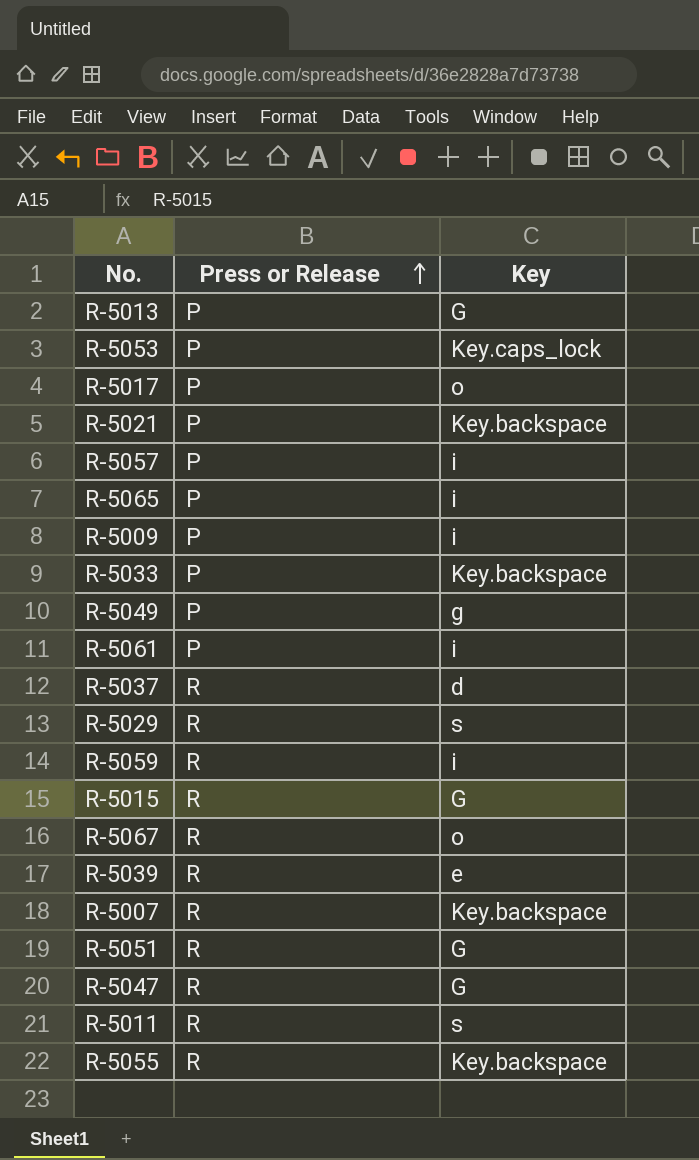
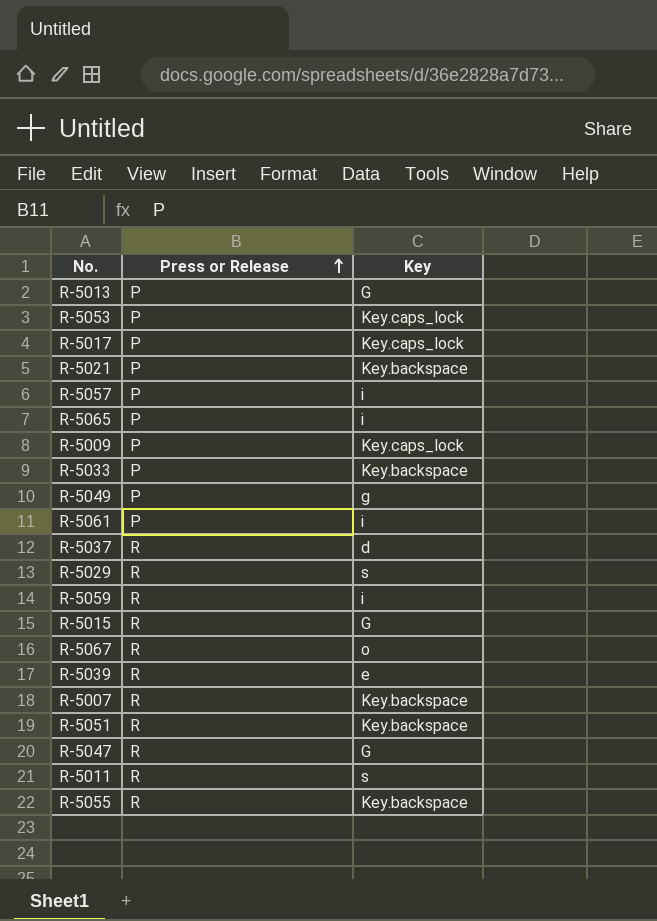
R-5017 | Key: o -> Key.caps_lock
R-5009 | Key: i -> Key.caps_lock
R-5051 | Key: G -> Key.backspace

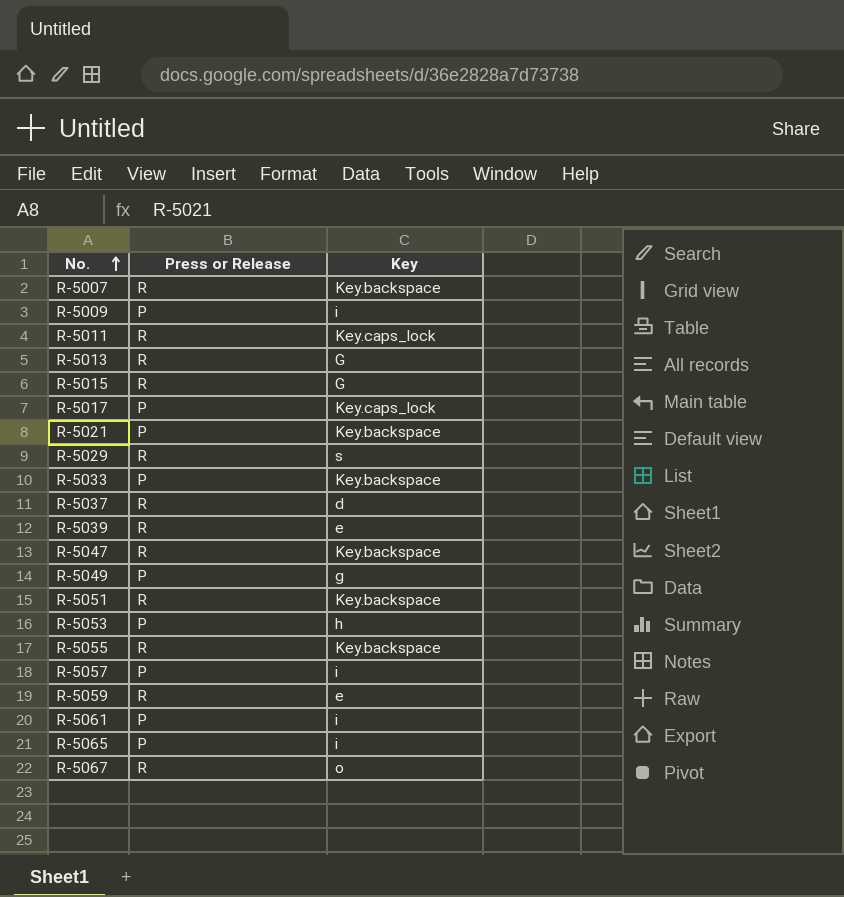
row order: Press or Release ascending -> No. ascending
R-5009 | Key: Key.caps_lock -> i
R-5011 | Key: s -> Key.caps_lock
R-5013 | Press or Release: P -> R
R-5047 | Key: G -> Key.backspace
R-5053 | Key: Key.caps_lock -> h
R-5059 | Key: i -> e

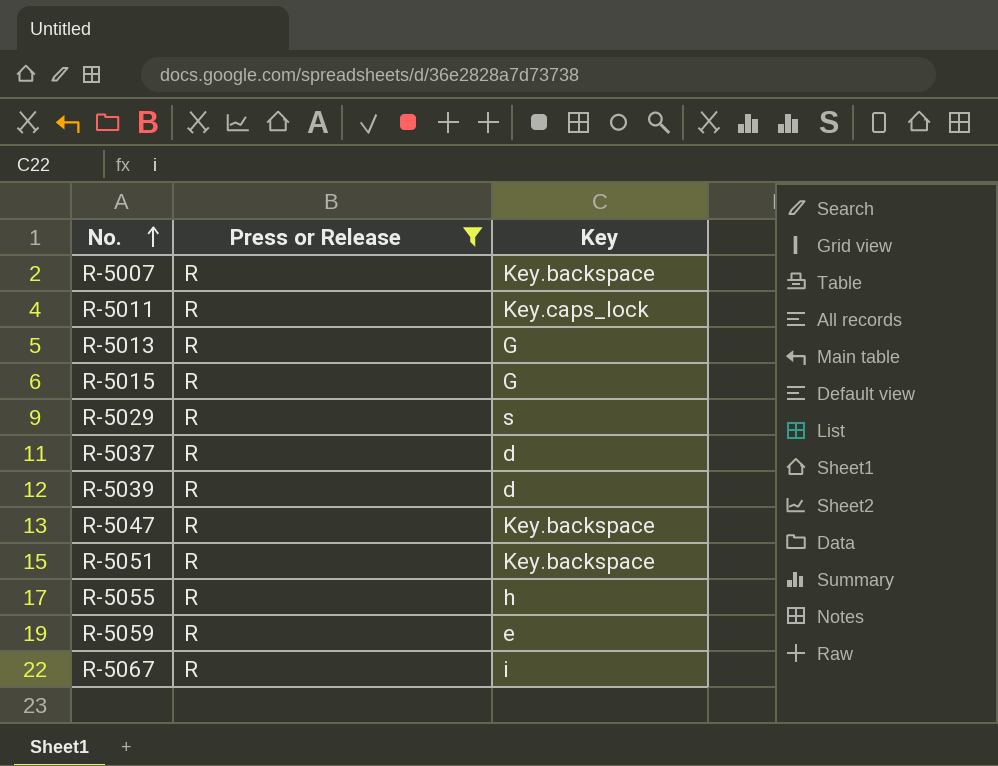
filter: none -> Press or Release = R
R-5039 | Key: e -> d
R-5055 | Key: Key.backspace -> h
R-5067 | Key: o -> i

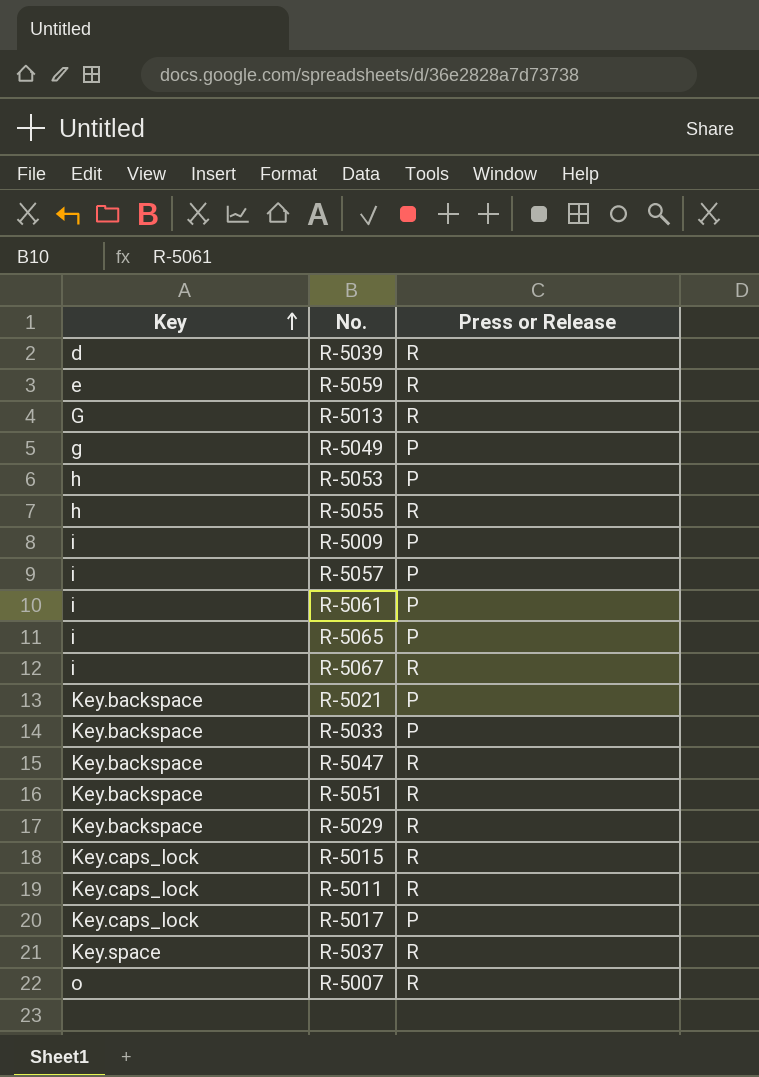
filter: Press or Release = R -> none
row order: No. ascending -> Key ascending
column Key | position: 3 -> 1
R-5029 | Key: s -> Key.backspace
R-5015 | Key: G -> Key.caps_lock
R-5037 | Key: d -> Key.space
R-5007 | Key: Key.backspace -> o

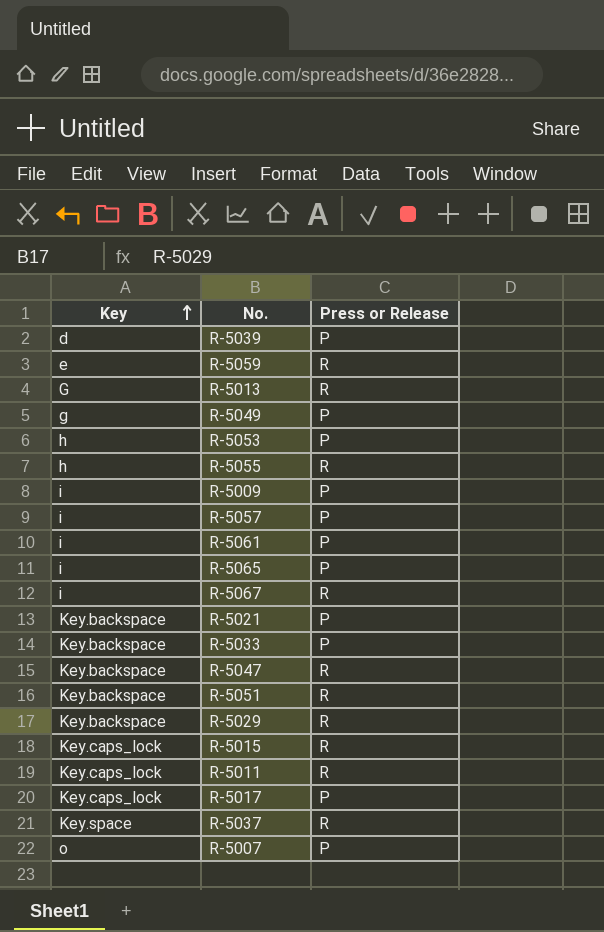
R-5039 | Press or Release: R -> P
R-5007 | Press or Release: R -> P

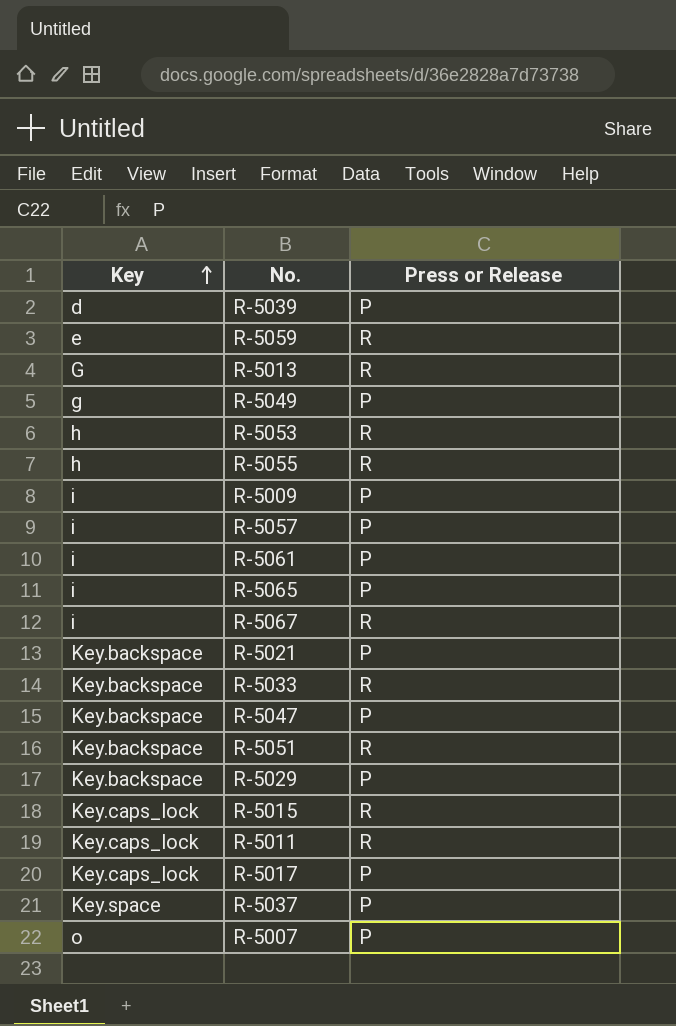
R-5053 | Press or Release: P -> R
R-5033 | Press or Release: P -> R
R-5047 | Press or Release: R -> P
R-5029 | Press or Release: R -> P
R-5037 | Press or Release: R -> P

